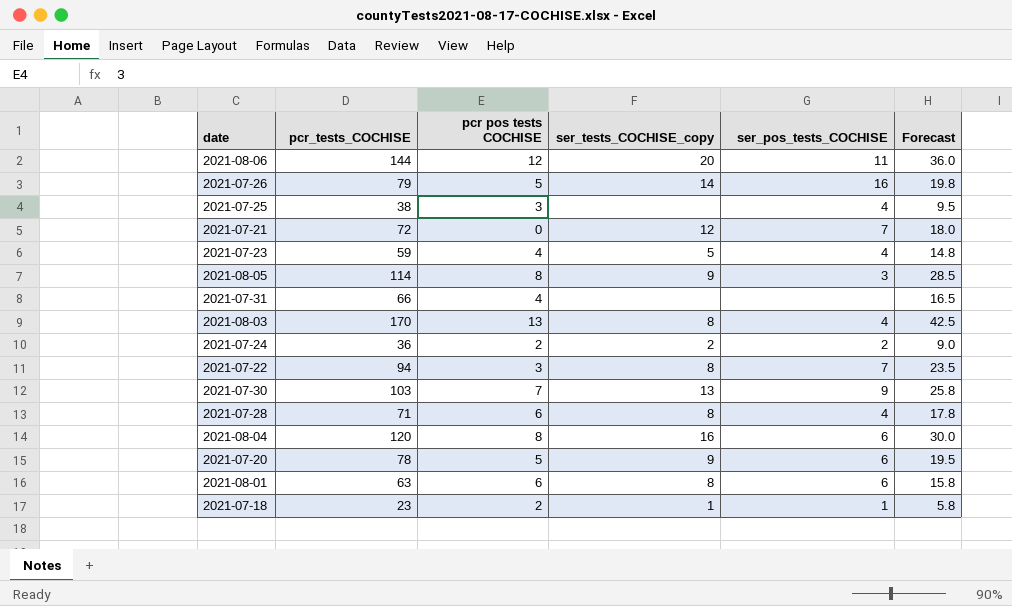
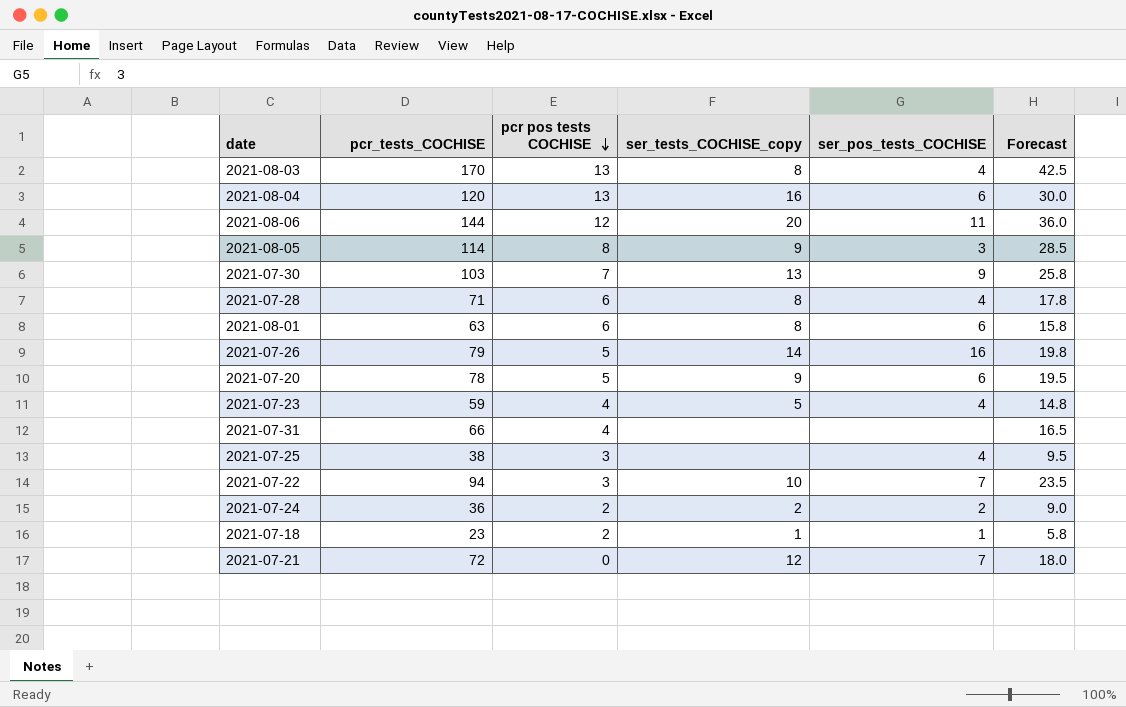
row order: none -> pcr pos tests COCHISE descending
2021-08-04 | pcr pos tests COCHISE: 8 -> 13
2021-07-22 | ser_tests_COCHISE_copy: 8 -> 10

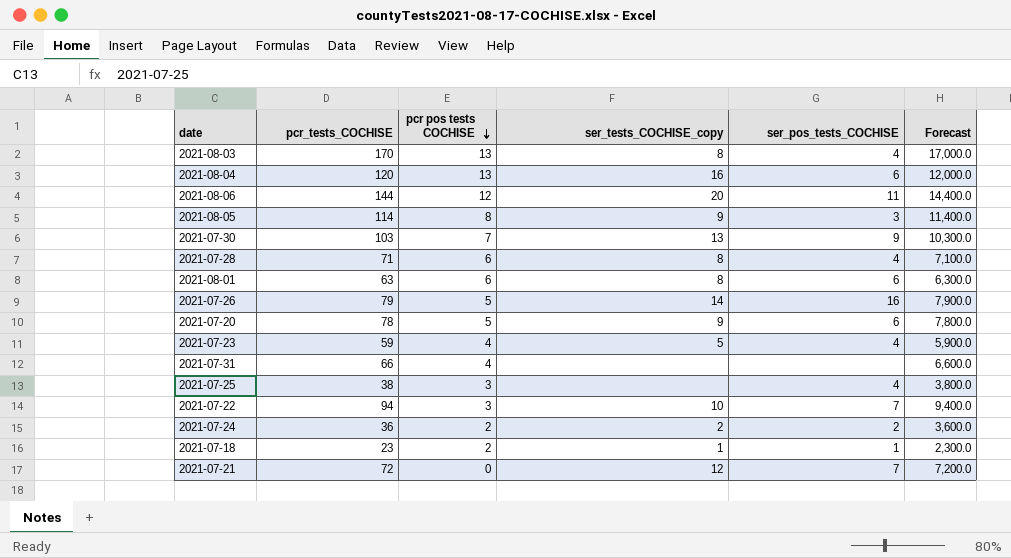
column Forecast | formula: [pcr_tests_COCHISE] * 0.25 -> [pcr_tests_COCHISE] * 100

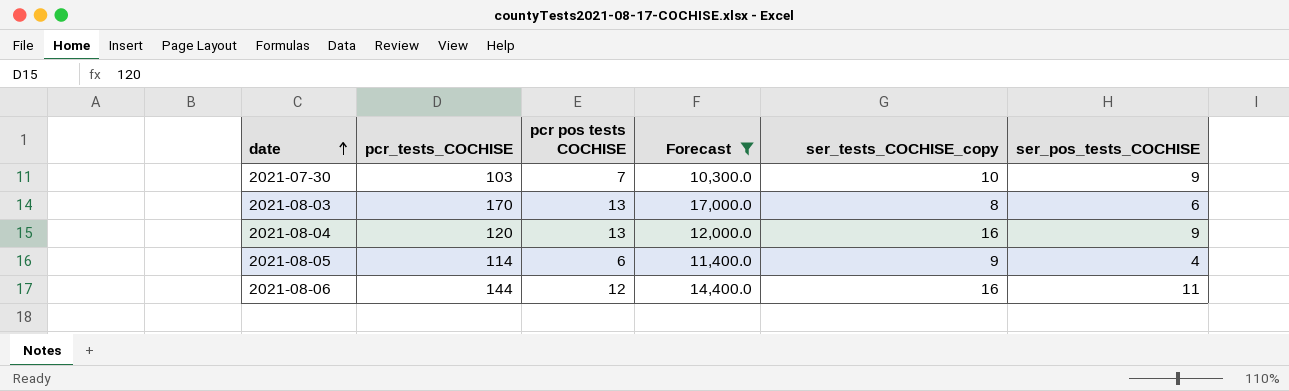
filter: none -> Forecast >= 10,300.0
row order: pcr pos tests COCHISE descending -> date ascending
column Forecast | position: 6 -> 4
2021-07-30 | ser_tests_COCHISE_copy: 13 -> 10
2021-08-03 | ser_pos_tests_COCHISE: 4 -> 6
2021-08-04 | ser_pos_tests_COCHISE: 6 -> 9
2021-08-05 | pcr pos tests COCHISE: 8 -> 6
2021-08-05 | ser_pos_tests_COCHISE: 3 -> 4
2021-08-06 | ser_tests_COCHISE_copy: 20 -> 16

